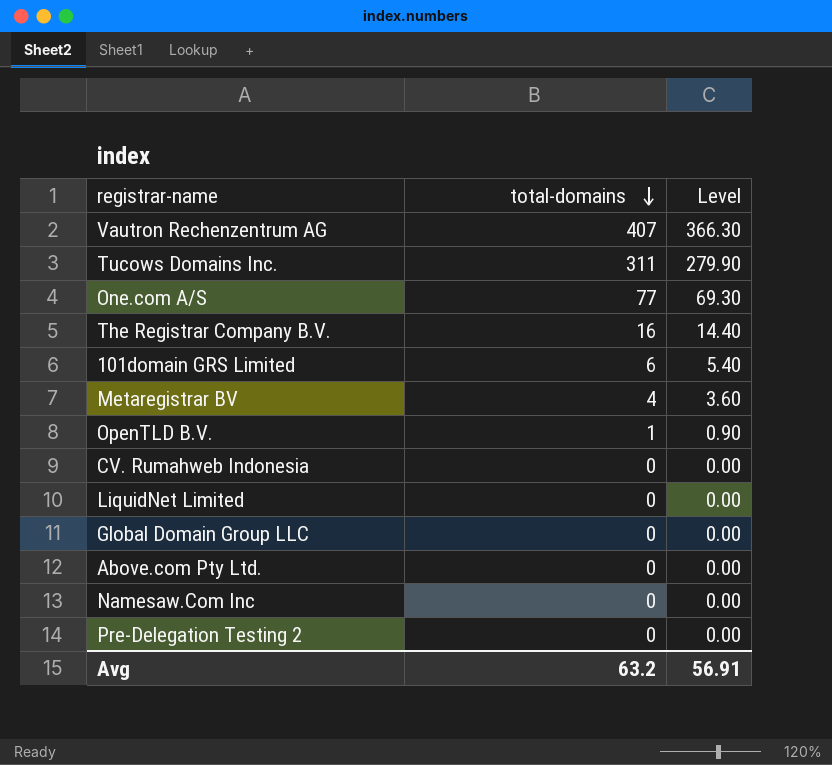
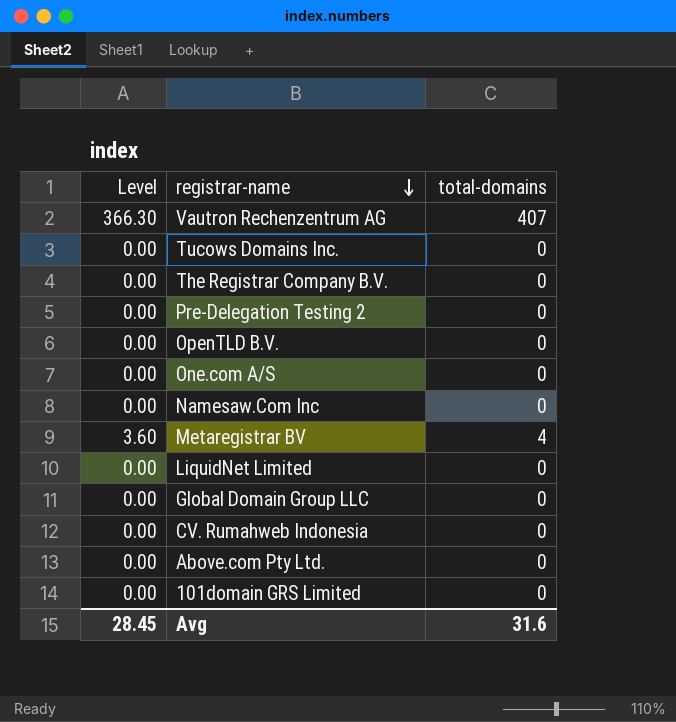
row order: total-domains descending -> registrar-name descending
column Level | position: 3 -> 1
Tucows Domains Inc. | Level: 279.90 -> 0.00
Tucows Domains Inc. | total-domains: 311 -> 0
The Registrar Company B.V. | Level: 14.40 -> 0.00
The Registrar Company B.V. | total-domains: 16 -> 0
OpenTLD B.V. | Level: 0.90 -> 0.00
OpenTLD B.V. | total-domains: 1 -> 0
One.com A/S | Level: 69.30 -> 0.00
One.com A/S | total-domains: 77 -> 0
101domain GRS Limited | Level: 5.40 -> 0.00
101domain GRS Limited | total-domains: 6 -> 0
Avg | Level: 56.91 -> 28.45
Avg | total-domains: 63.2 -> 31.6

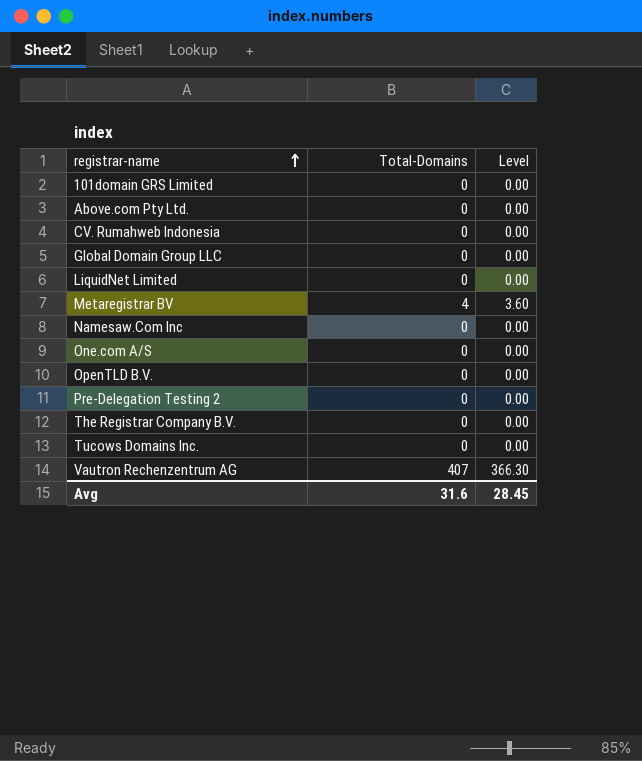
row order: registrar-name descending -> registrar-name ascending
column name: total-domains -> Total-Domains
column Level | position: 1 -> 3

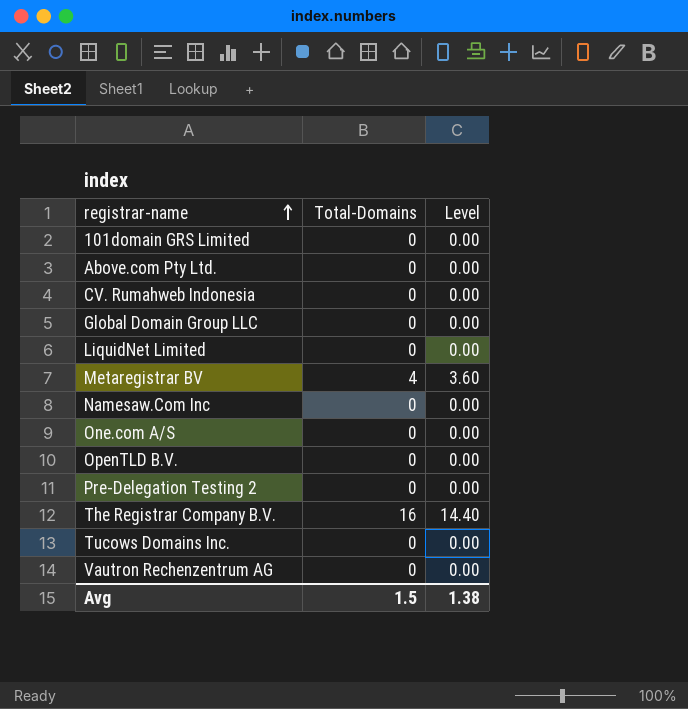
The Registrar Company B.V. | Total-Domains: 0 -> 16
The Registrar Company B.V. | Level: 0.00 -> 14.40
Vautron Rechenzentrum AG | Total-Domains: 407 -> 0
Vautron Rechenzentrum AG | Level: 366.30 -> 0.00
Avg | Total-Domains: 31.6 -> 1.5
Avg | Level: 28.45 -> 1.38

